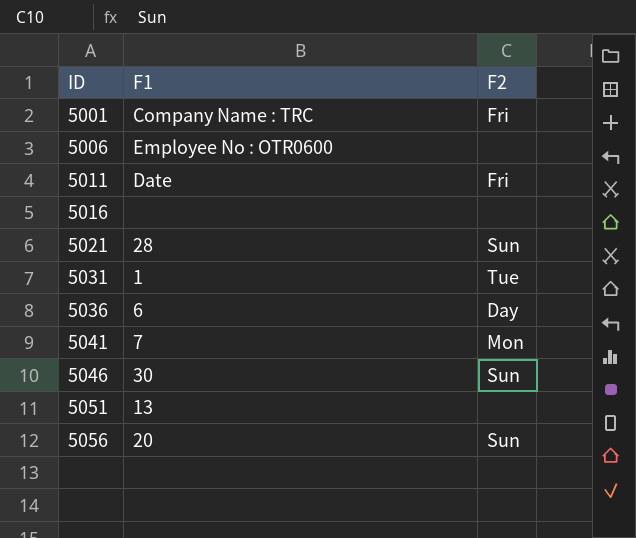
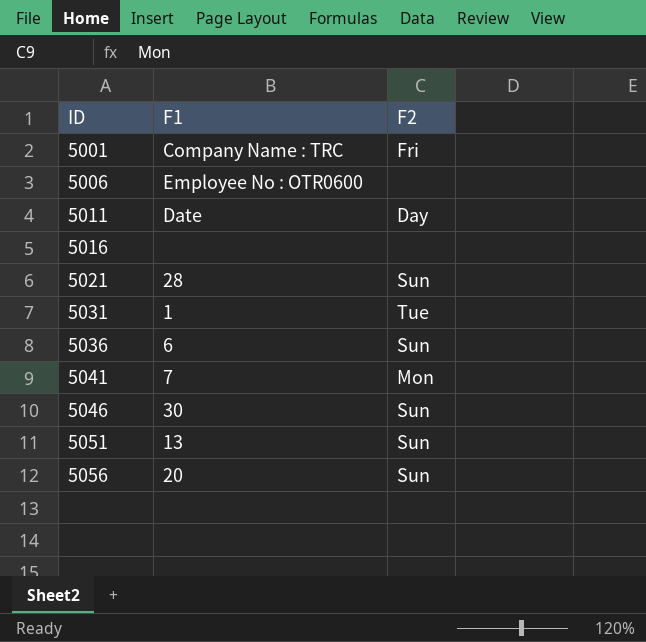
5011 | F2: Fri -> Day
5036 | F2: Day -> Sun
5051 | F2: none -> Sun

